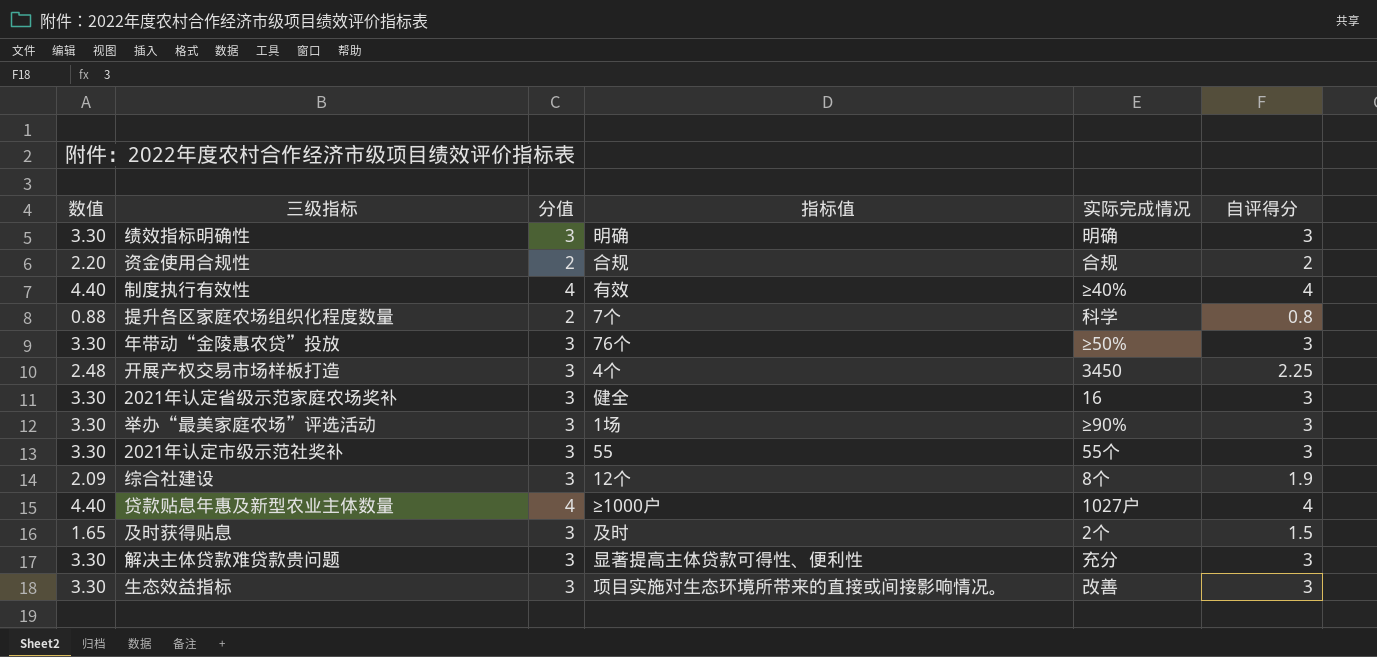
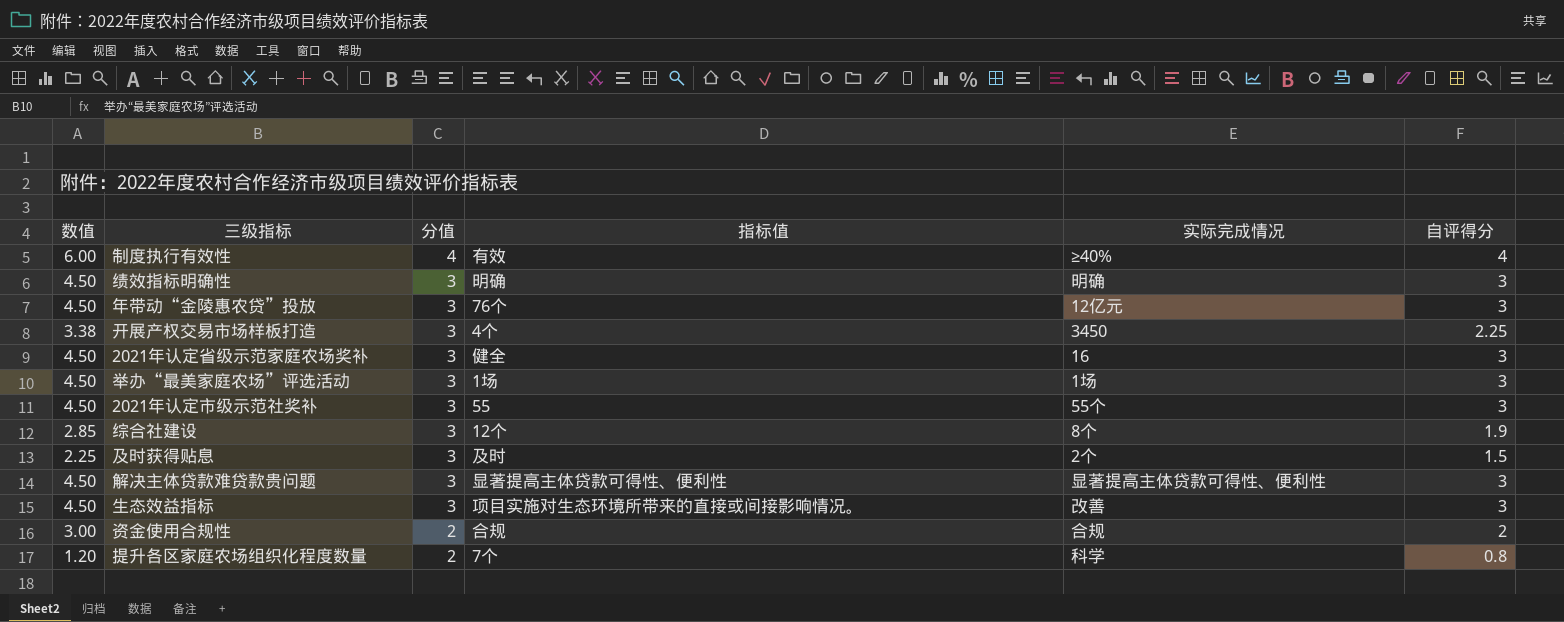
row order: none -> 分值 descending
column 数值 | formula: [自评得分] * 1.1 -> [自评得分] * 1.5
row 贷款贴息年惠及新型农业主体数量: 4.40 | 4 | ≥1000户 | 1027户 | 4 -> none
年带动“金陵惠农贷”投放 | 实际完成情况: ≥50% -> 12亿元
举办“最美家庭农场”评选活动 | 实际完成情况: ≥90% -> 1场
解决主体贷款难贷款贵问题 | 实际完成情况: 充分 -> 显著提高主体贷款可得性、便利性

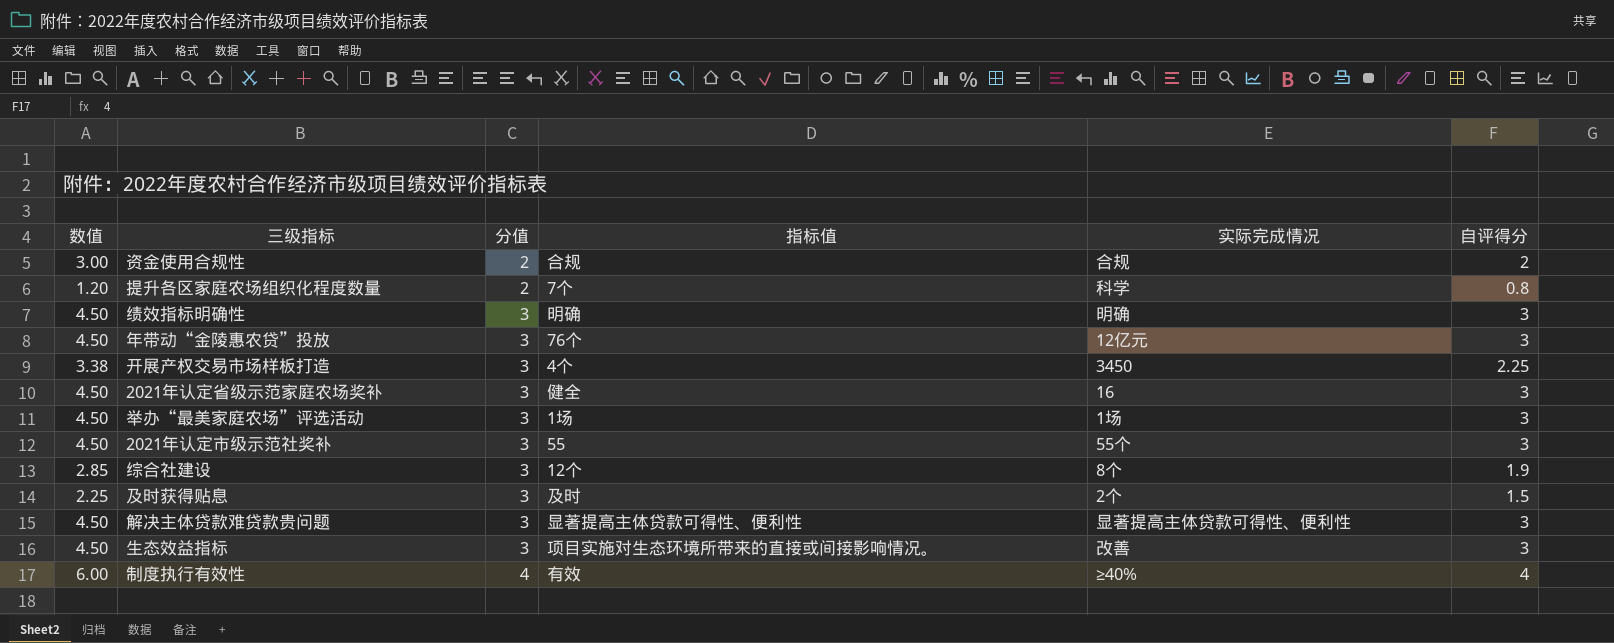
row order: 分值 descending -> 分值 ascending

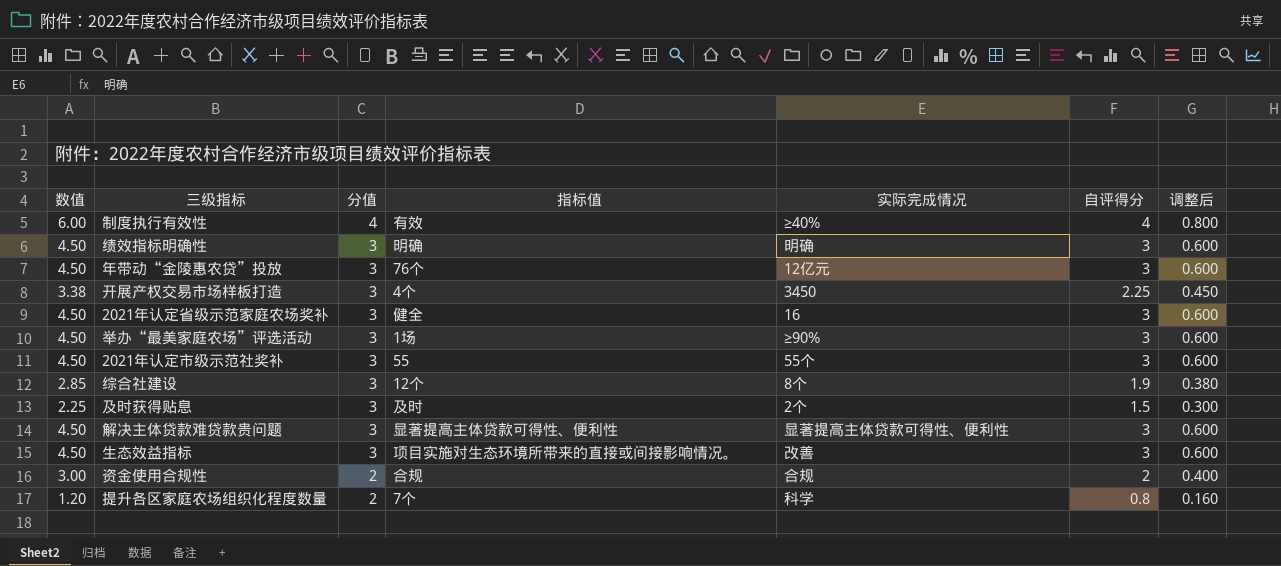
row order: 分值 ascending -> 分值 descending
column 调整后 | formula: none -> [自评得分] * 0.2
举办“最美家庭农场”评选活动 | 实际完成情况: 1场 -> ≥90%

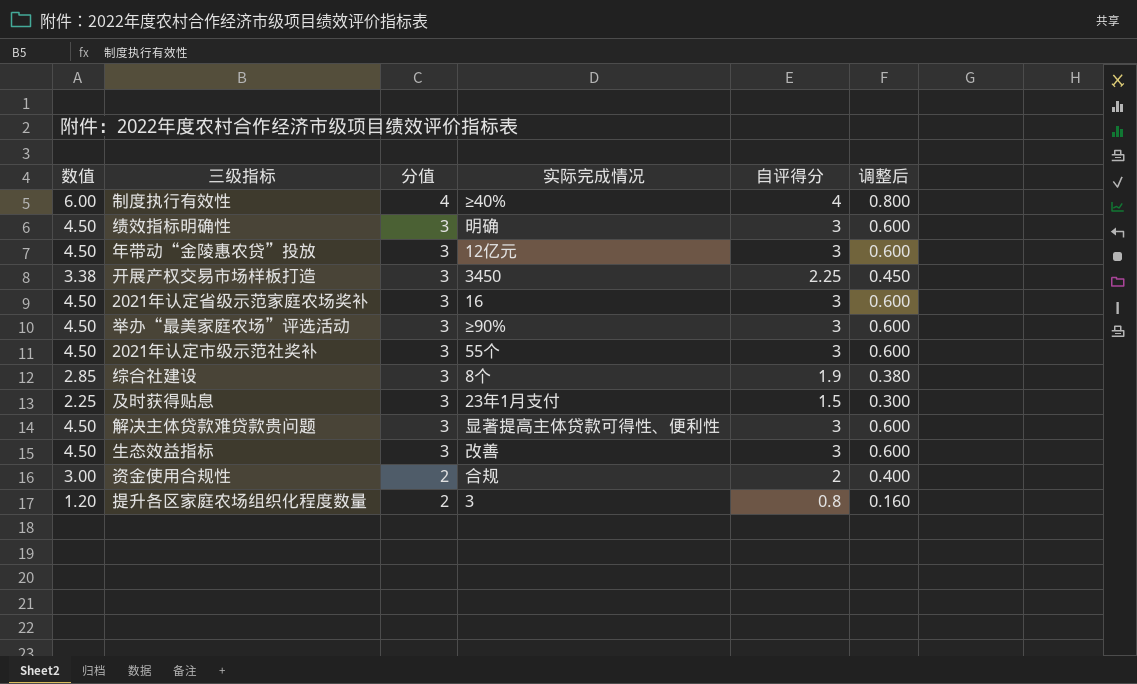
column 指标值 | position: 4 -> none
及时获得贴息 | 实际完成情况: 2个 -> 23年1月支付
提升各区家庭农场组织化程度数量 | 实际完成情况: 科学 -> 3

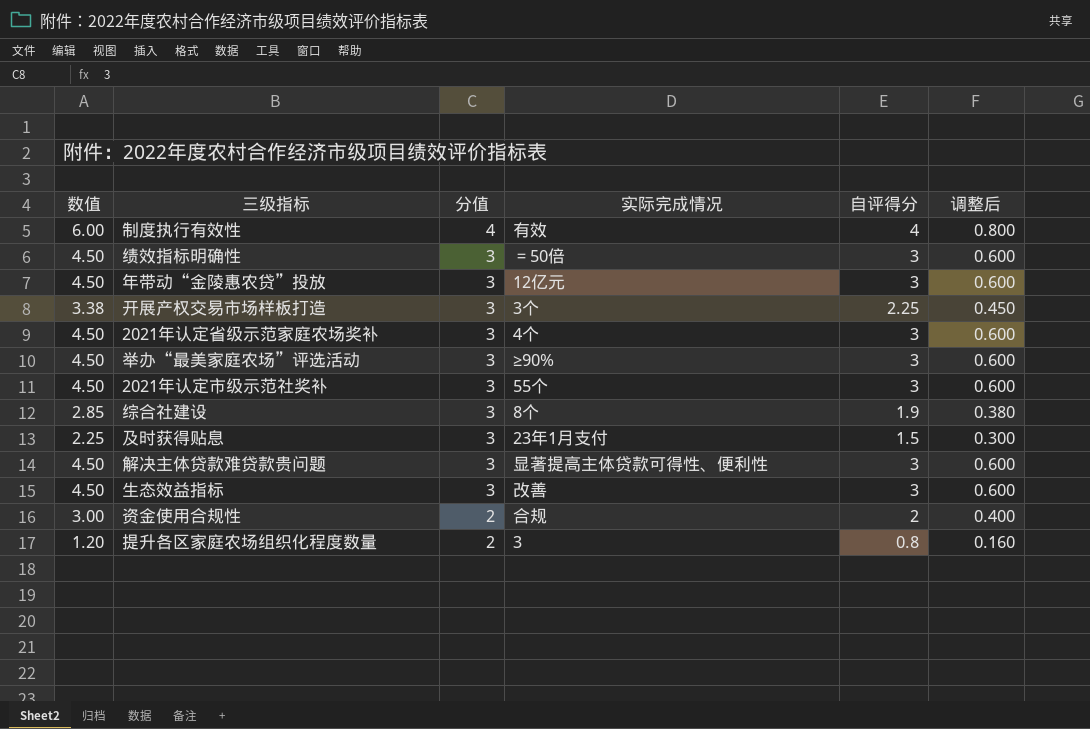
制度执行有效性 | 实际完成情况: ≥40% -> 有效
绩效指标明确性 | 实际完成情况: 明确 -> ＝50倍
开展产权交易市场样板打造 | 实际完成情况: 3450 -> 3个
2021年认定省级示范家庭农场奖补 | 实际完成情况: 16 -> 4个

